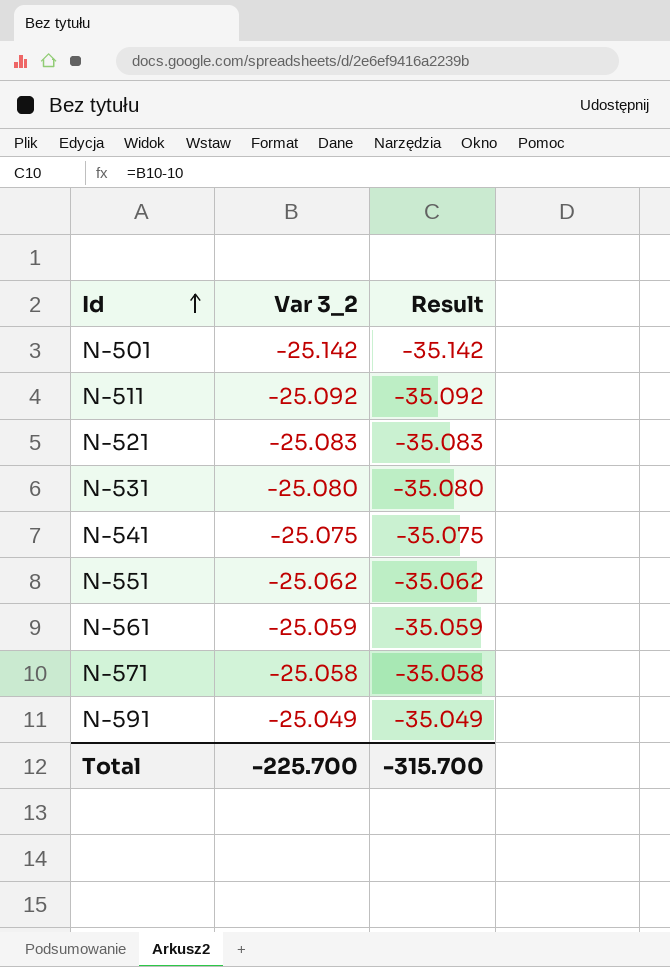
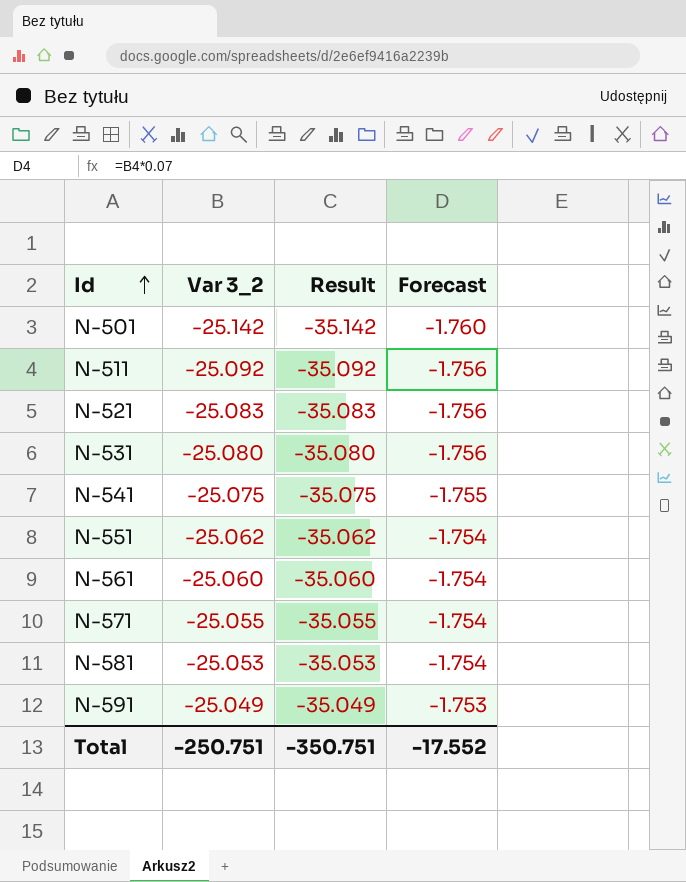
column Forecast | formula: none -> [Var 3_2] * 0.07
N-561 | Var 3_2: -25.059 -> -25.060
N-561 | Result: -35.059 -> -35.060
N-571 | Var 3_2: -25.058 -> -25.055
N-571 | Result: -35.058 -> -35.055
row N-581: none -> -25.053 | -35.053 | -1.754
Total | Var 3_2: -225.700 -> -250.751
Total | Result: -315.700 -> -350.751

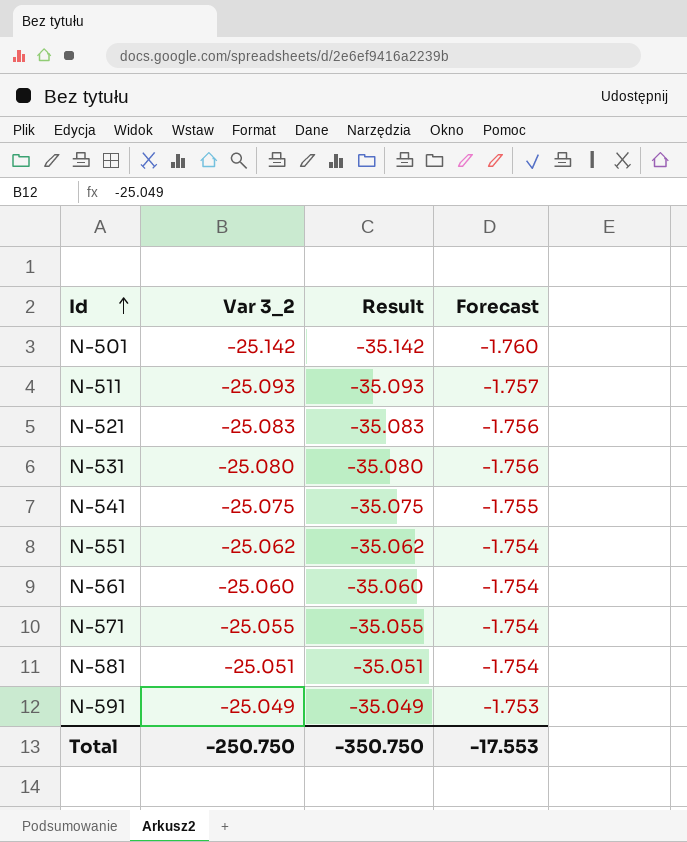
N-511 | Var 3_2: -25.092 -> -25.093
N-511 | Result: -35.092 -> -35.093
N-511 | Forecast: -1.756 -> -1.757
N-581 | Var 3_2: -25.053 -> -25.051
N-581 | Result: -35.053 -> -35.051
Total | Var 3_2: -250.751 -> -250.750
Total | Result: -350.751 -> -350.750
Total | Forecast: -17.552 -> -17.553

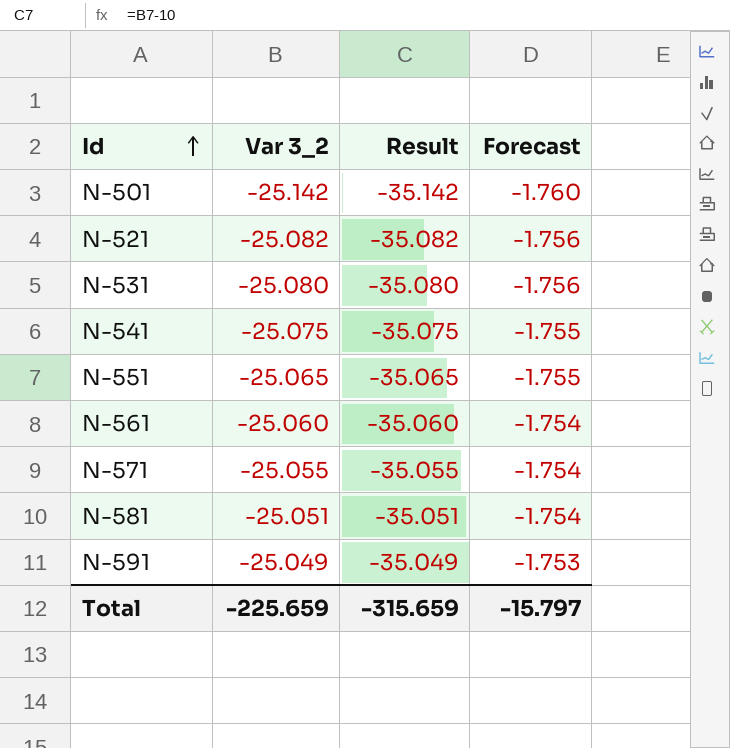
row N-511: -25.093 | -35.093 | -1.757 -> none
N-521 | Var 3_2: -25.083 -> -25.082
N-521 | Result: -35.083 -> -35.082
N-551 | Var 3_2: -25.062 -> -25.065
N-551 | Result: -35.062 -> -35.065
N-551 | Forecast: -1.754 -> -1.755
Total | Var 3_2: -250.750 -> -225.659
Total | Result: -350.750 -> -315.659
Total | Forecast: -17.553 -> -15.797

